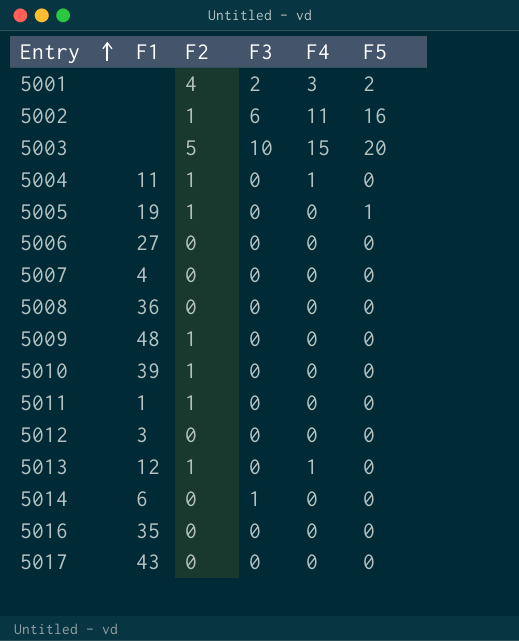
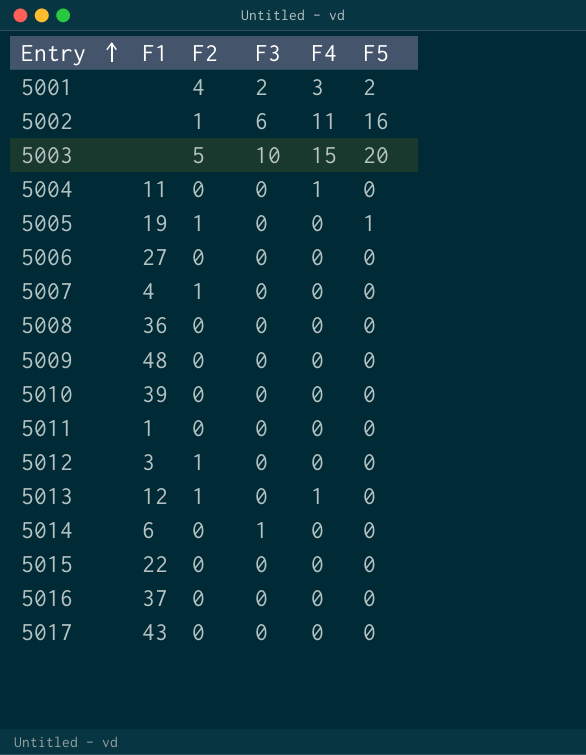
5004 | F2: 1 -> 0
5007 | F2: 0 -> 1
5009 | F2: 1 -> 0
5010 | F2: 1 -> 0
5011 | F2: 1 -> 0
5012 | F2: 0 -> 1
row 5015: none -> 22 | 0 | 0 | 0 | 0
5016 | F1: 35 -> 37

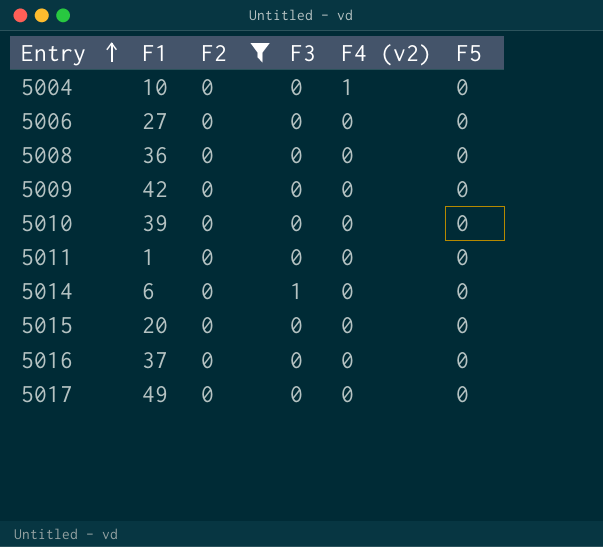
filter: none -> F2 = 0
column name: F4 -> F4 (v2)
5004 | F1: 11 -> 10
5009 | F1: 48 -> 42
5015 | F1: 22 -> 20
5017 | F1: 43 -> 49

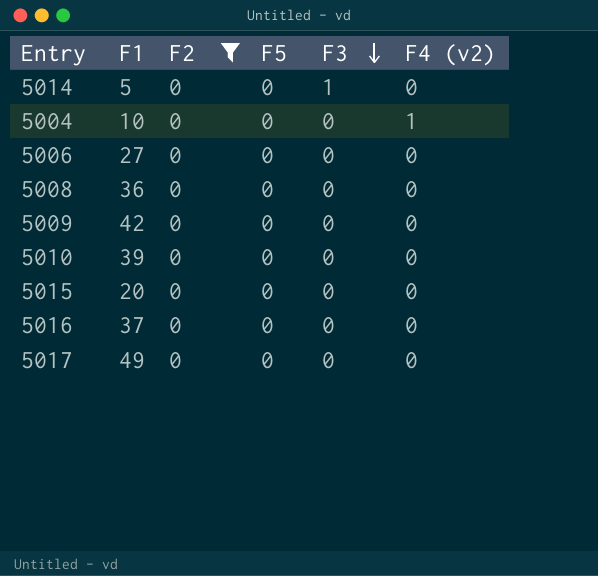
row order: Entry ascending -> F3 descending
column F5 | position: 6 -> 4
row 5011: 1 | 0 | 0 | 0 | 0 -> none
5014 | F1: 6 -> 5

